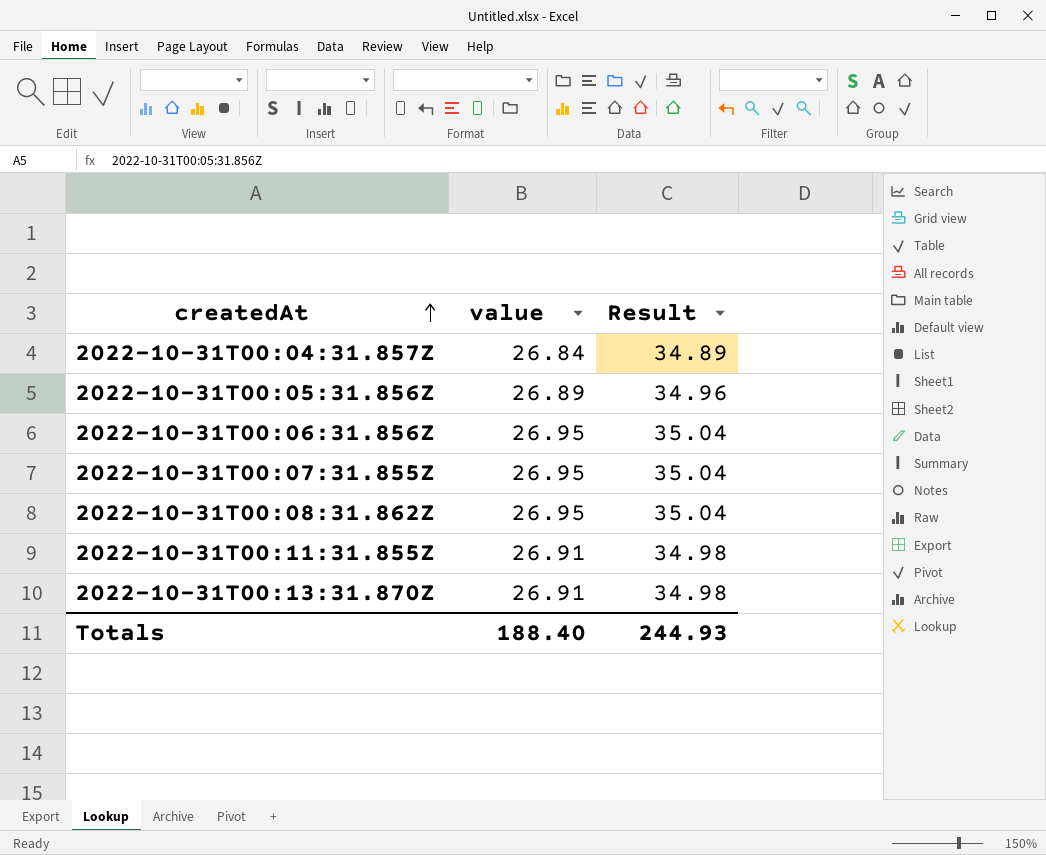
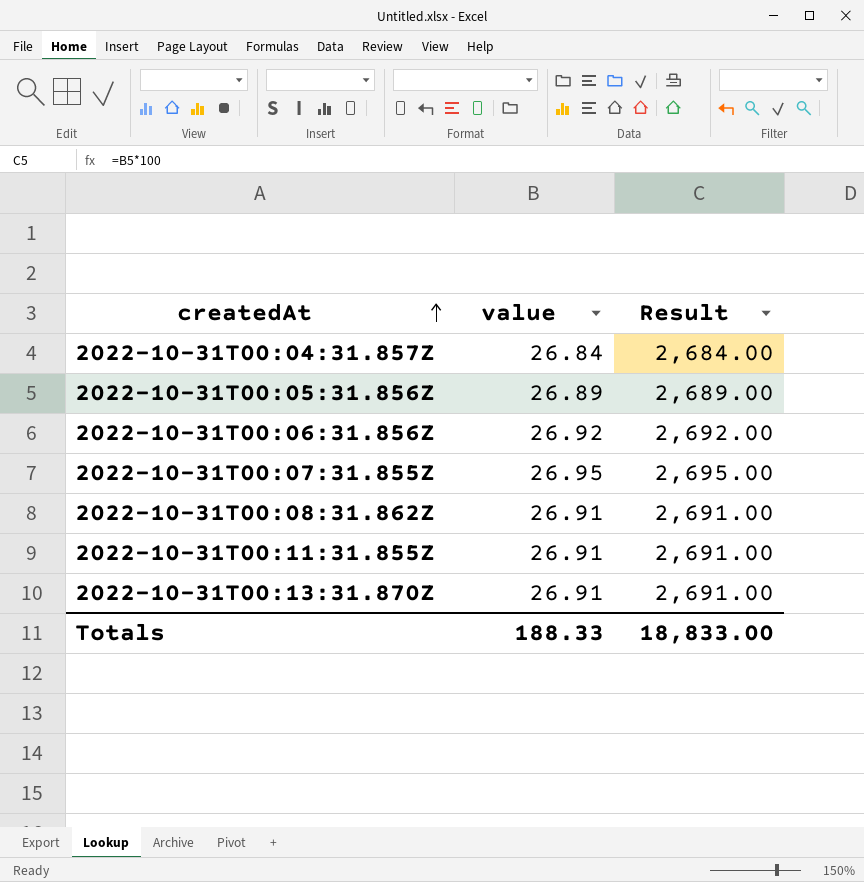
column Result | formula: [value] * 1.3 -> [value] * 100
2022-10-31T00:06:31.856Z | value: 26.95 -> 26.92
2022-10-31T00:08:31.862Z | value: 26.95 -> 26.91
Totals | value: 188.40 -> 188.33
Totals | Result: 244.93 -> 18,833.00

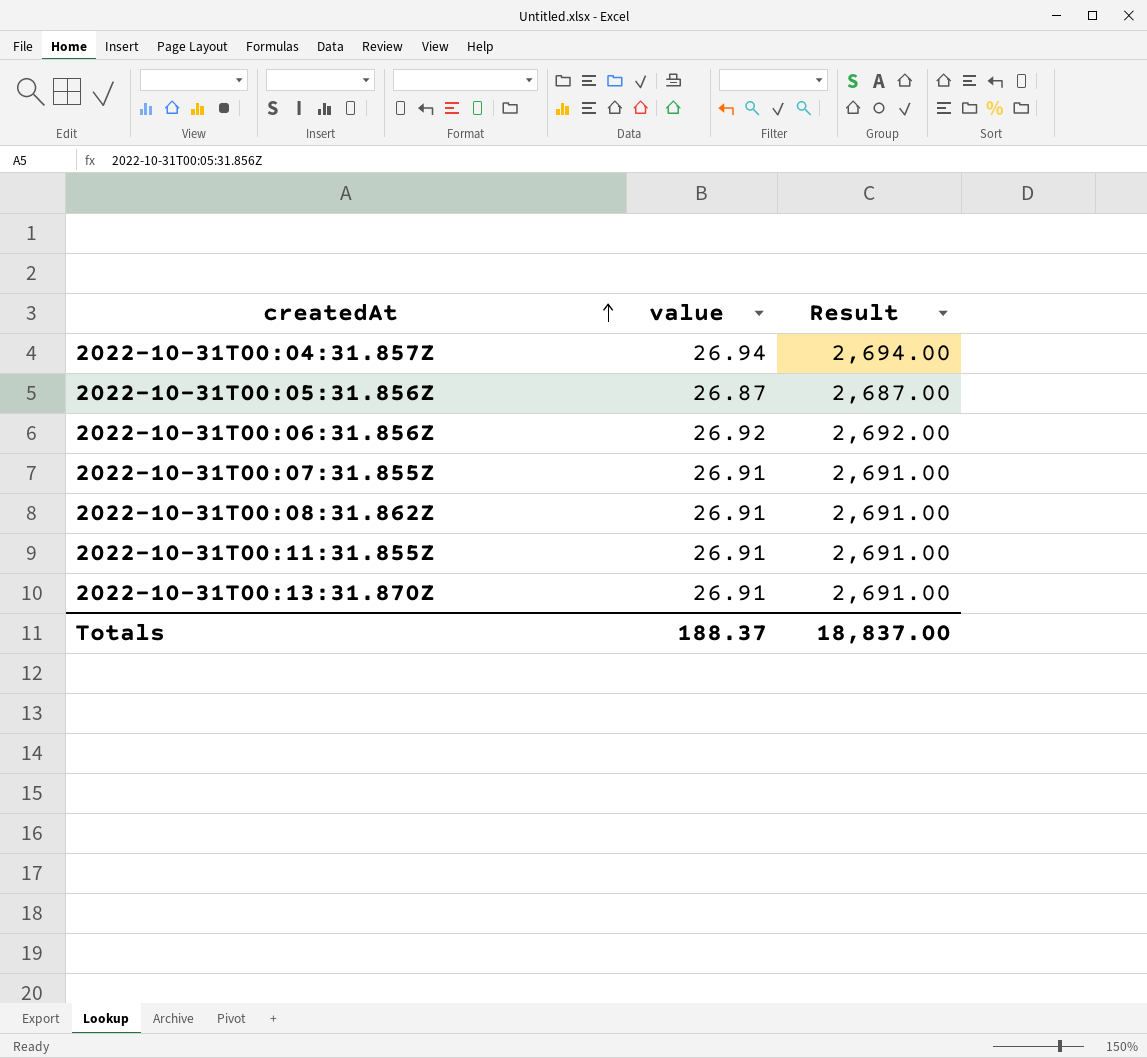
2022-10-31T00:04:31.857Z | value: 26.84 -> 26.94
2022-10-31T00:04:31.857Z | Result: 2,684.00 -> 2,694.00
2022-10-31T00:05:31.856Z | value: 26.89 -> 26.87
2022-10-31T00:05:31.856Z | Result: 2,689.00 -> 2,687.00
2022-10-31T00:07:31.855Z | value: 26.95 -> 26.91
2022-10-31T00:07:31.855Z | Result: 2,695.00 -> 2,691.00
Totals | value: 188.33 -> 188.37
Totals | Result: 18,833.00 -> 18,837.00

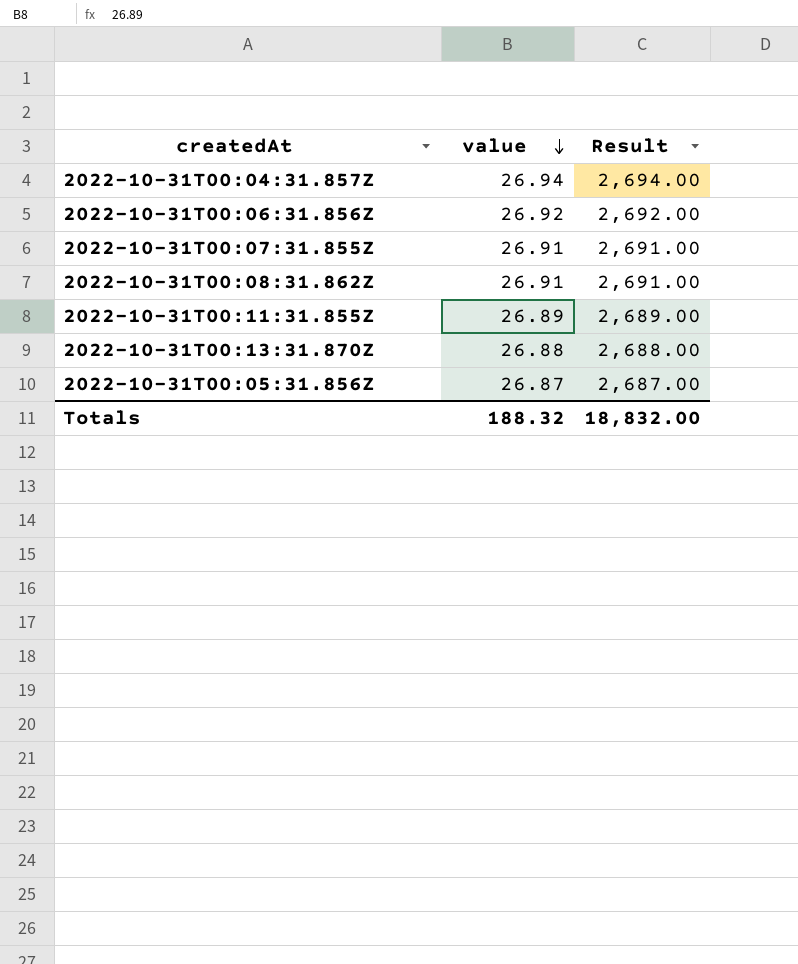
row order: createdAt ascending -> value descending
2022-10-31T00:11:31.855Z | value: 26.91 -> 26.89
2022-10-31T00:11:31.855Z | Result: 2,691.00 -> 2,689.00
2022-10-31T00:13:31.870Z | value: 26.91 -> 26.88
2022-10-31T00:13:31.870Z | Result: 2,691.00 -> 2,688.00
Totals | value: 188.37 -> 188.32
Totals | Result: 18,837.00 -> 18,832.00

